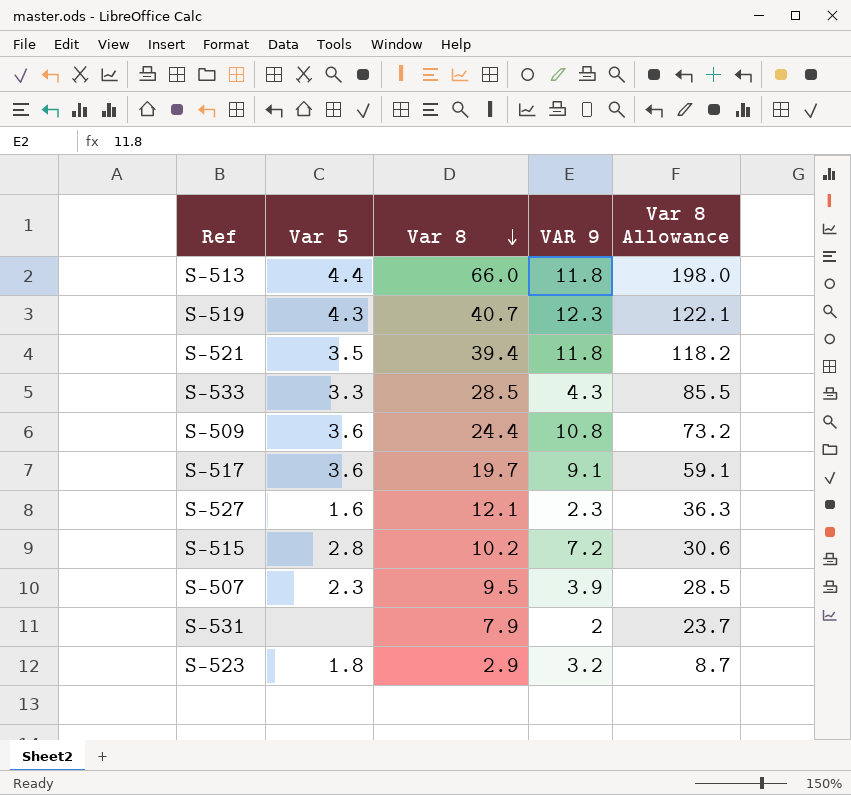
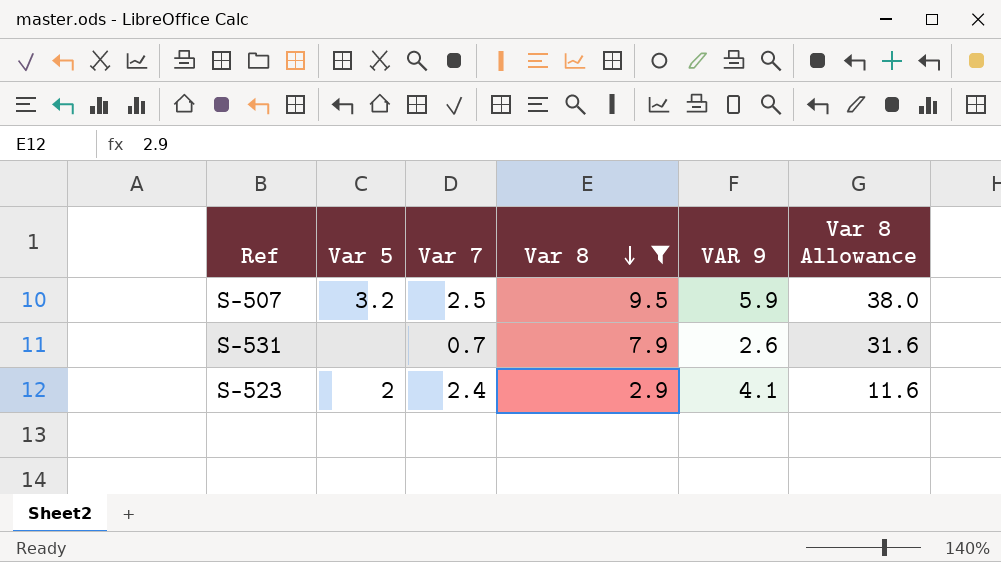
filter: none -> Var 8 <= 9.5
column Var 7 | position: none -> 3
column Var 8 Allowance | formula: [Var 8] * 3 -> [Var 8] * 4
S-507 | Var 5: 2.3 -> 3.2
S-507 | VAR 9: 3.9 -> 5.9
S-531 | VAR 9: 2 -> 2.6
S-523 | Var 5: 1.8 -> 2
S-523 | VAR 9: 3.2 -> 4.1

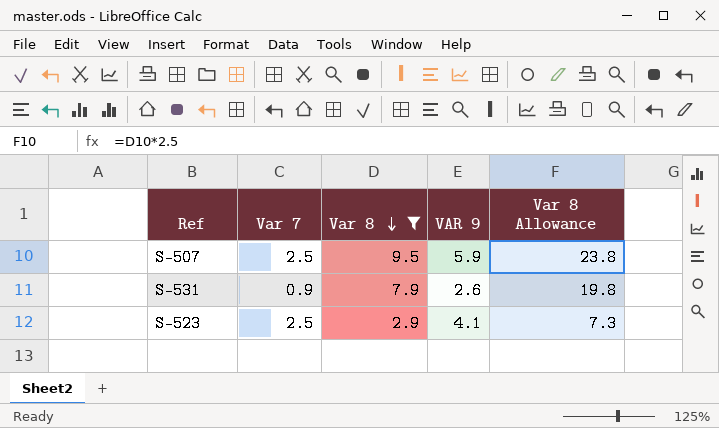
column Var 5 | position: 2 -> none
column Var 8 Allowance | formula: [Var 8] * 4 -> [Var 8] * 2.5
S-531 | Var 7: 0.7 -> 0.9
S-523 | Var 7: 2.4 -> 2.5

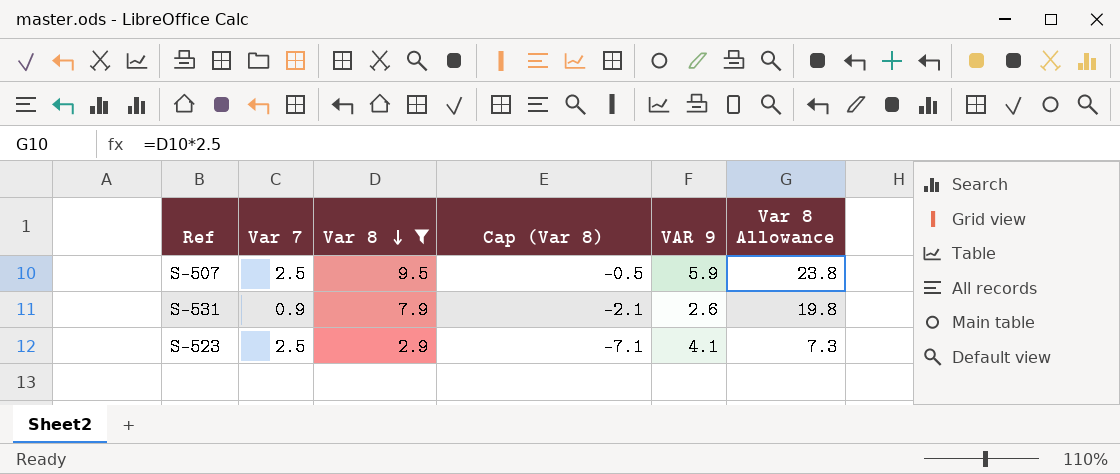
column Cap (Var 8) | formula: none -> [Var 8] - 10

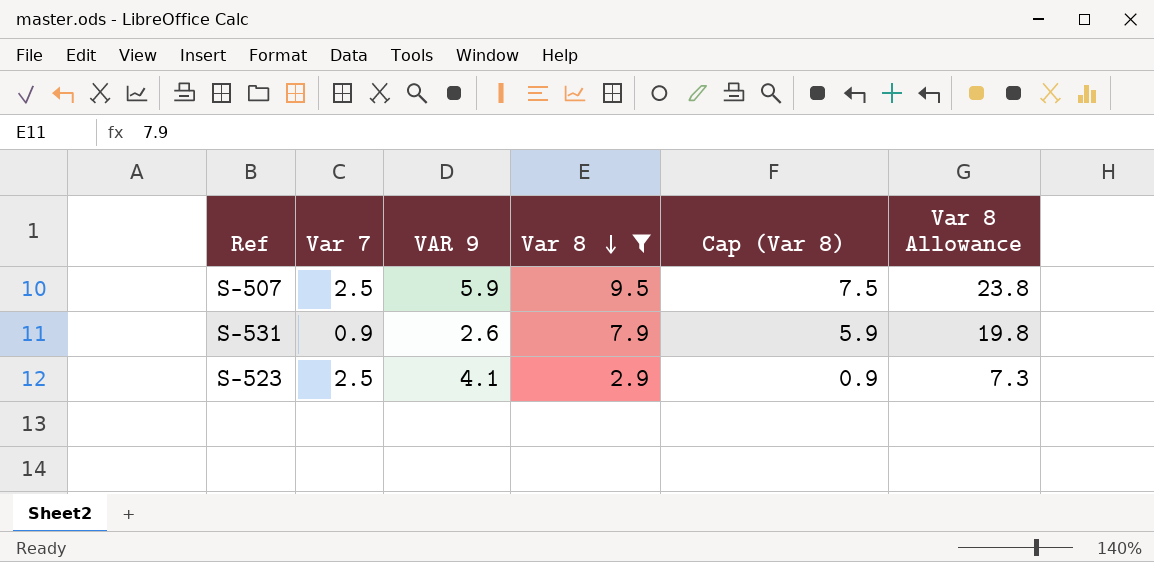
column VAR 9 | position: 5 -> 3
column Cap (Var 8) | formula: [Var 8] - 10 -> [Var 8] - 2

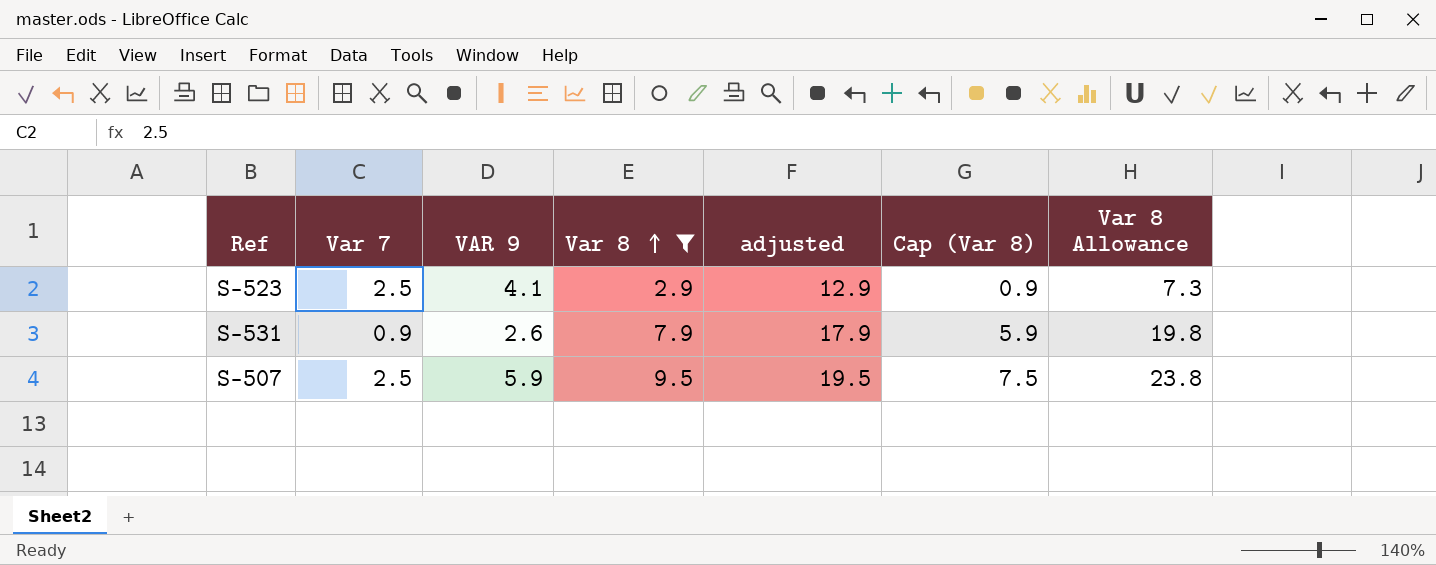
row order: Var 8 descending -> Var 8 ascending
column adjusted | formula: none -> [Var 8] + 10

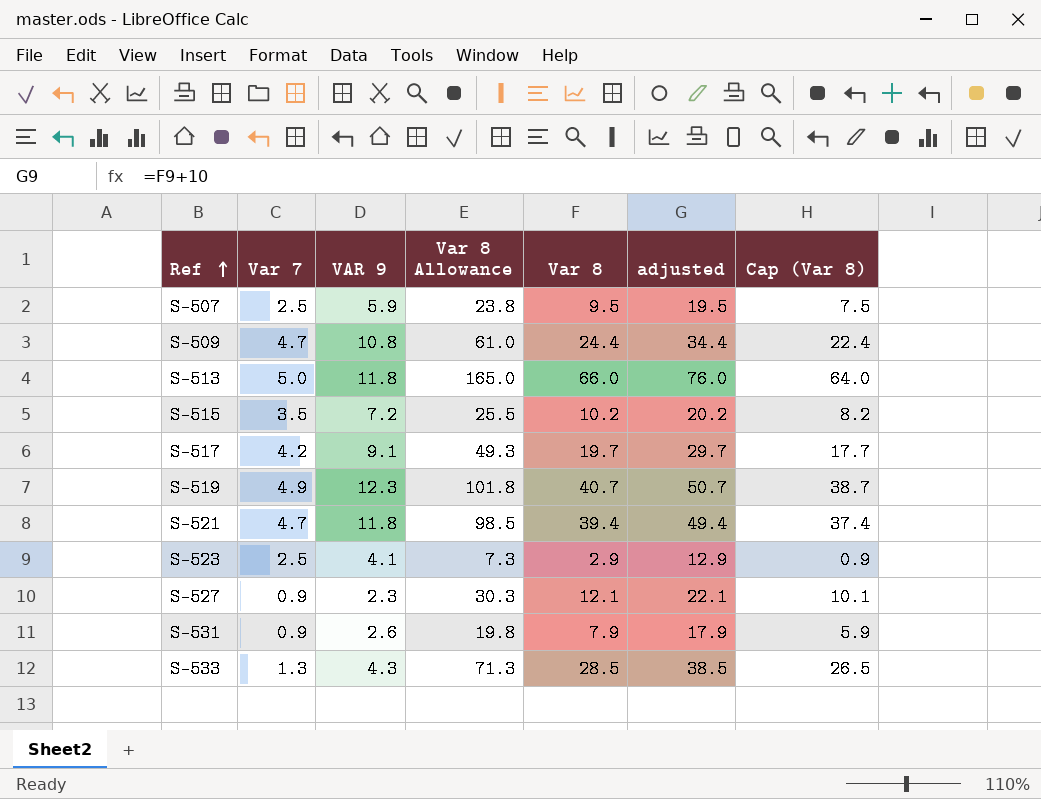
filter: Var 8 <= 9.5 -> none
row order: Var 8 ascending -> Ref ascending
column Var 8 Allowance | position: 7 -> 4

